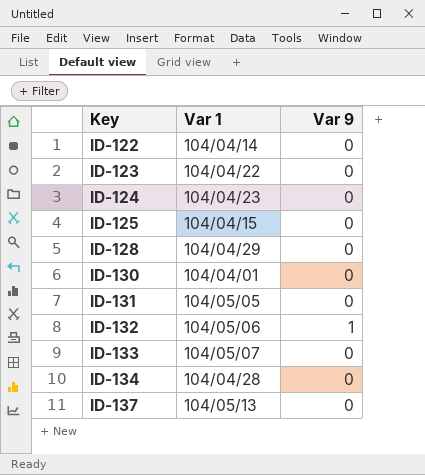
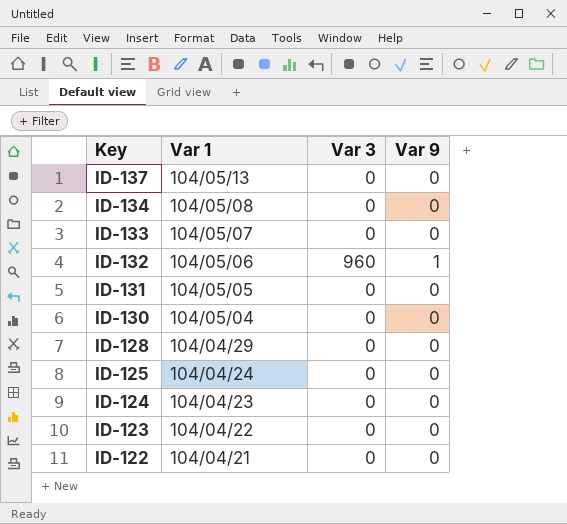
row order: Key ascending -> Key descending
column Var 3 | position: none -> 3
ID-134 | Var 1: 104/04/28 -> 104/05/08
ID-130 | Var 1: 104/04/01 -> 104/05/04
ID-125 | Var 1: 104/04/15 -> 104/04/24
ID-122 | Var 1: 104/04/14 -> 104/04/21

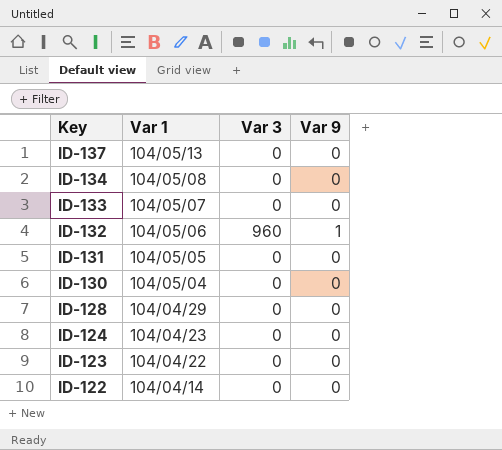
row ID-125: 104/04/24 | 0 | 0 -> none
ID-122 | Var 1: 104/04/21 -> 104/04/14

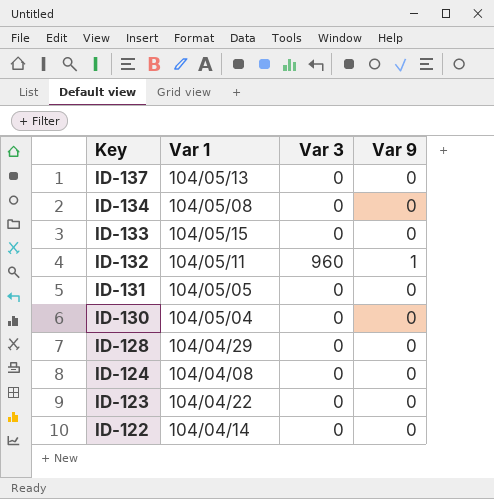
ID-133 | Var 1: 104/05/07 -> 104/05/15
ID-132 | Var 1: 104/05/06 -> 104/05/11
ID-124 | Var 1: 104/04/23 -> 104/04/08

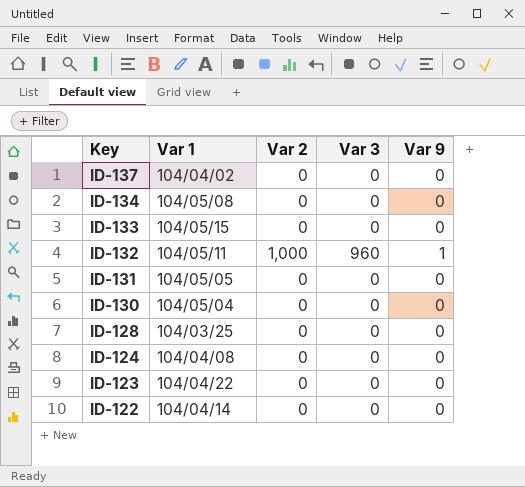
column Var 2 | position: none -> 3
ID-137 | Var 1: 104/05/13 -> 104/04/02
ID-128 | Var 1: 104/04/29 -> 104/03/25

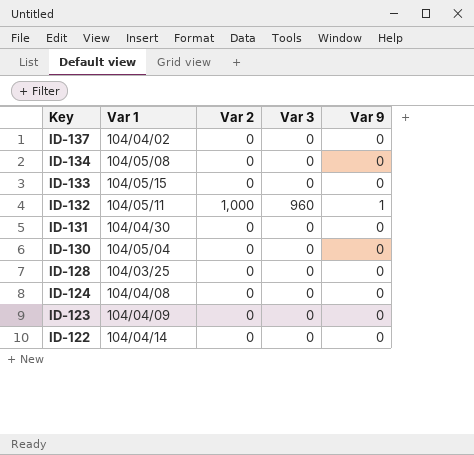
ID-131 | Var 1: 104/05/05 -> 104/04/30
ID-123 | Var 1: 104/04/22 -> 104/04/09

